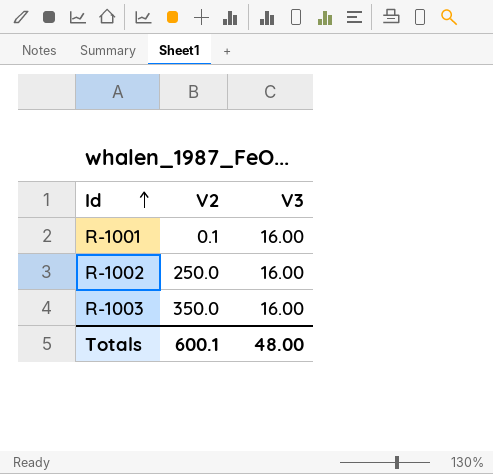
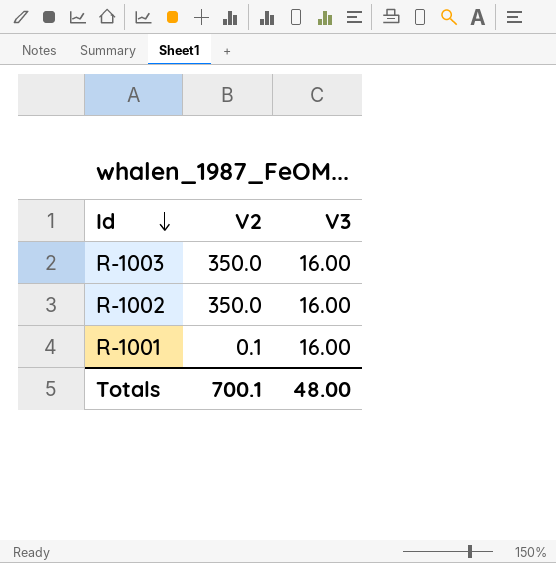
row order: Id ascending -> Id descending
R-1002 | V2: 250.0 -> 350.0
Totals | V2: 600.1 -> 700.1

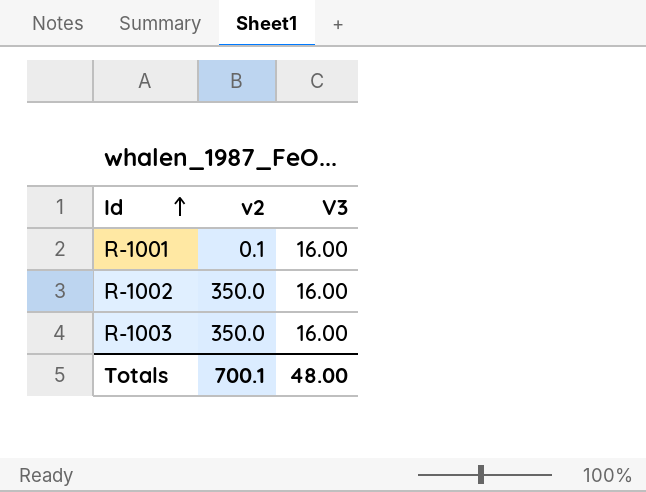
row order: Id descending -> Id ascending
column name: V2 -> v2

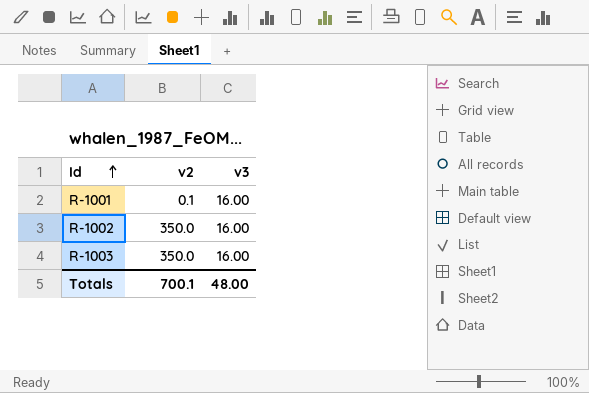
column name: V3 -> v3

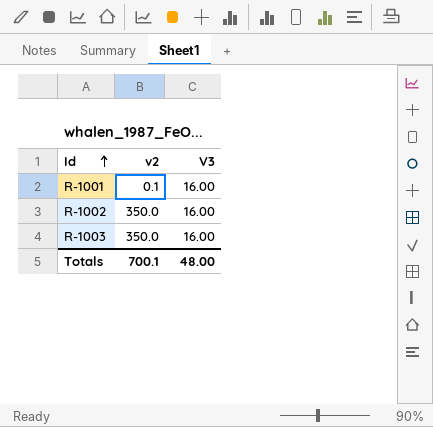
column name: v3 -> V3

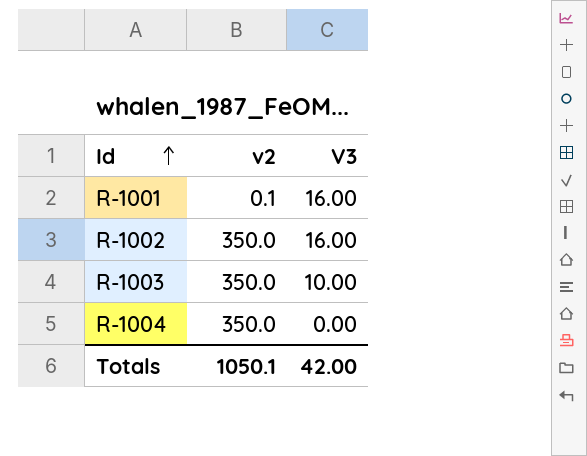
R-1003 | V3: 16.00 -> 10.00
row R-1004: none -> 350.0 | 0.00
Totals | v2: 700.1 -> 1050.1
Totals | V3: 48.00 -> 42.00

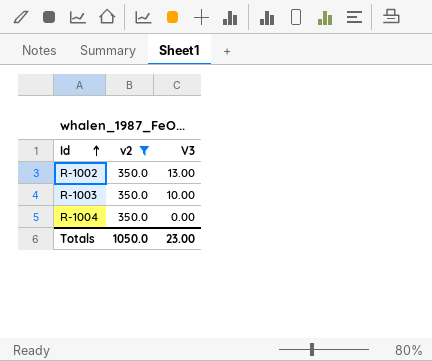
filter: none -> v2 = 350.0
R-1002 | V3: 16.00 -> 13.00
Totals | v2: 1050.1 -> 1050.0
Totals | V3: 42.00 -> 23.00

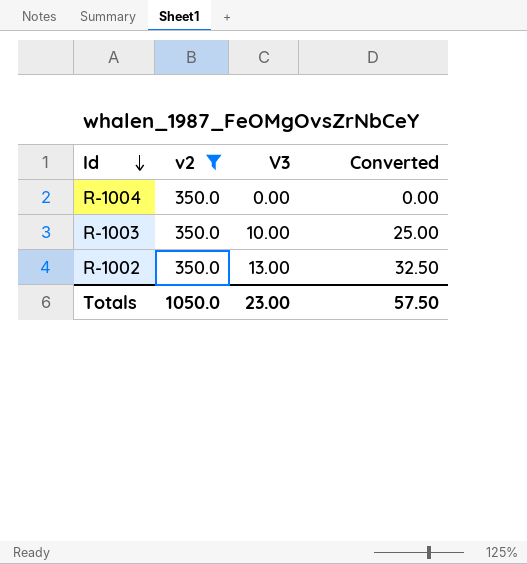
row order: Id ascending -> Id descending
column Converted | formula: none -> [V3] * 2.5

